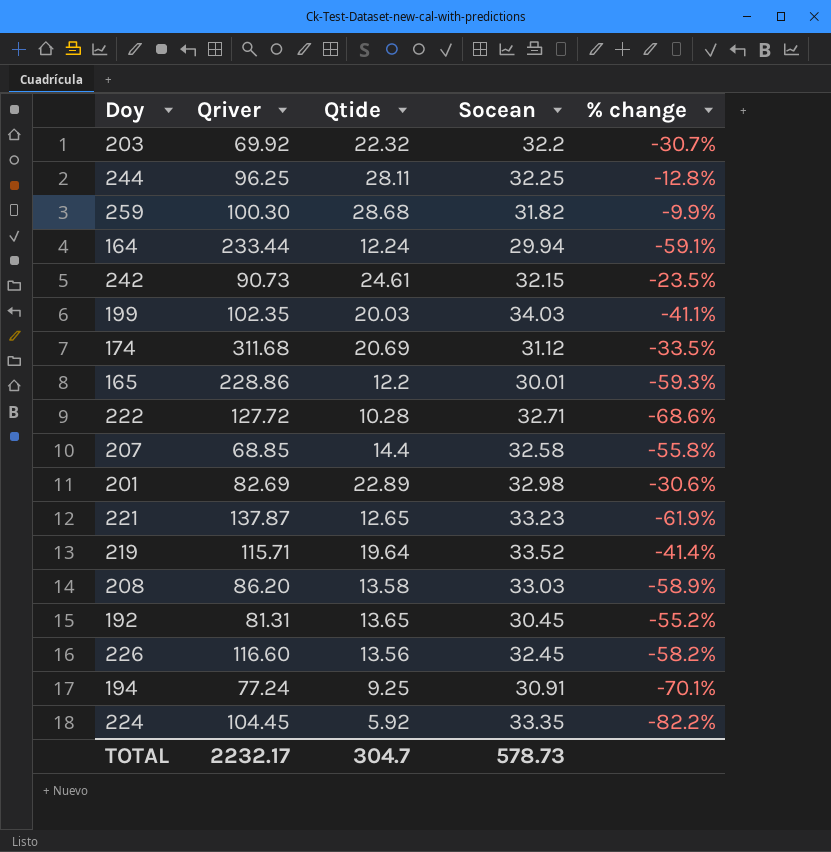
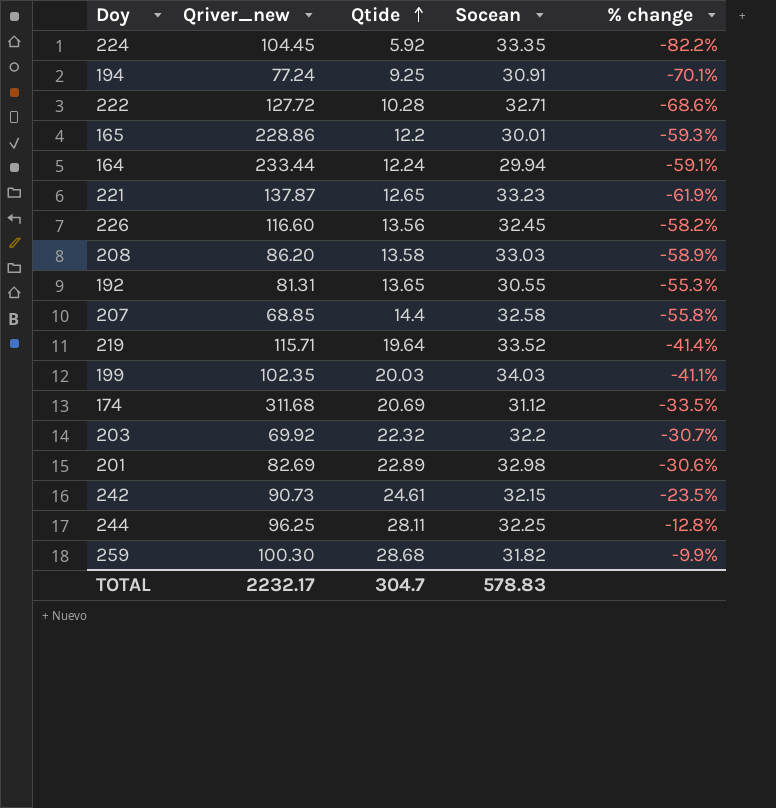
row order: none -> Qtide ascending
column name: Qriver -> Qriver_new
192 | Socean: 30.45 -> 30.55
192 | % change: -55.2% -> -55.3%
TOTAL | Socean: 578.73 -> 578.83

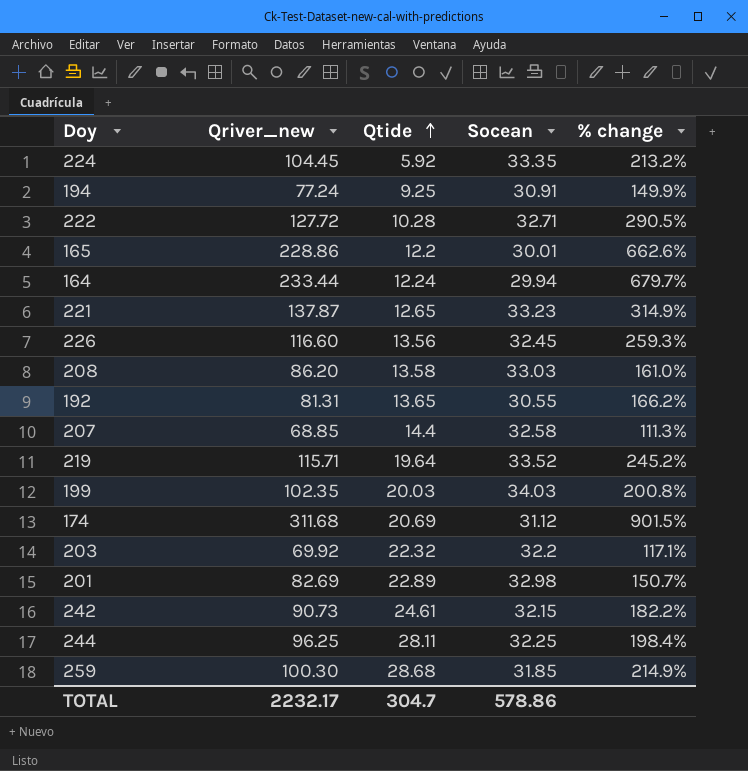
column % change | formula: ([Qtide] - [Socean]) / [Socean] -> ([Qriver_new] - [Socean]) / [Socean]
259 | Socean: 31.82 -> 31.85
TOTAL | Socean: 578.83 -> 578.86

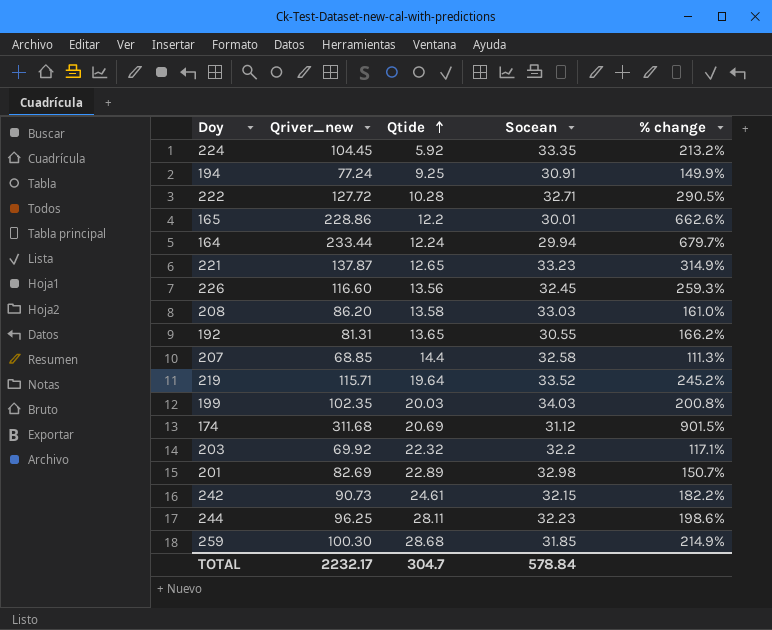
244 | Socean: 32.25 -> 32.23
244 | % change: 198.4% -> 198.6%
TOTAL | Socean: 578.86 -> 578.84

